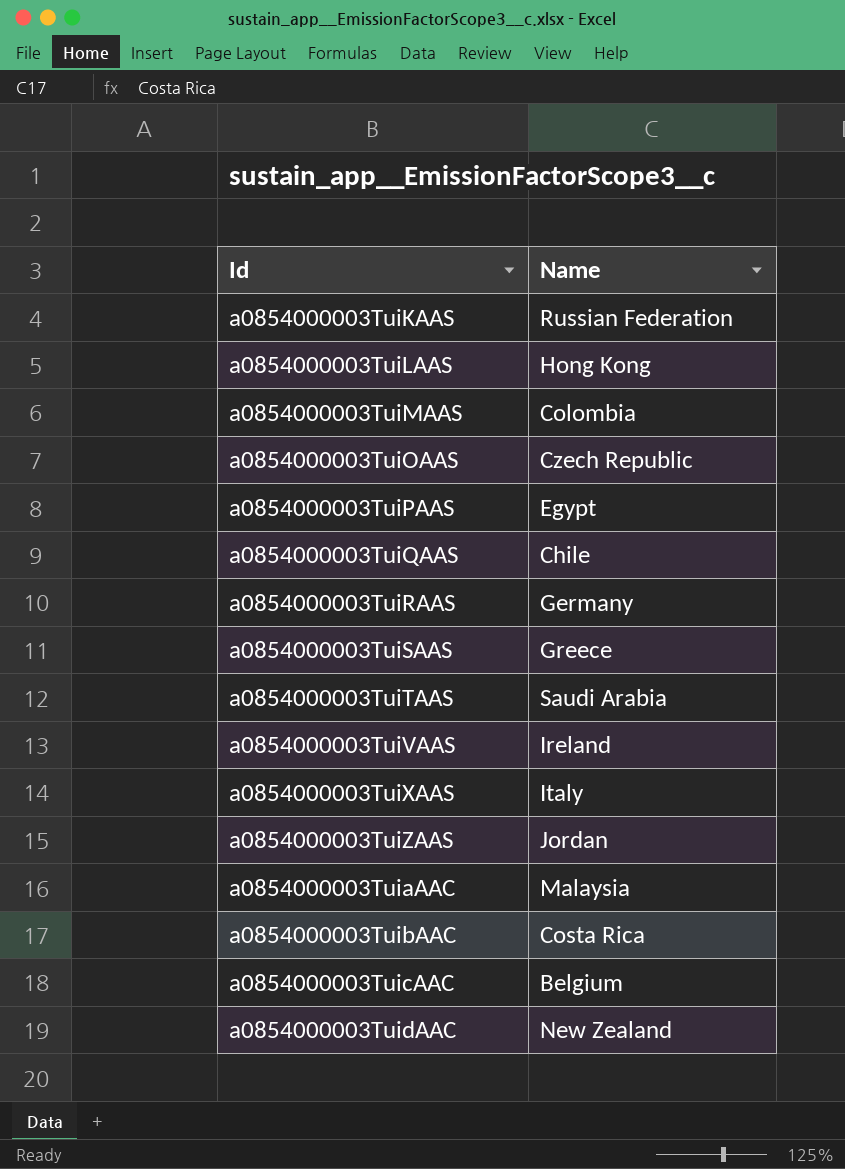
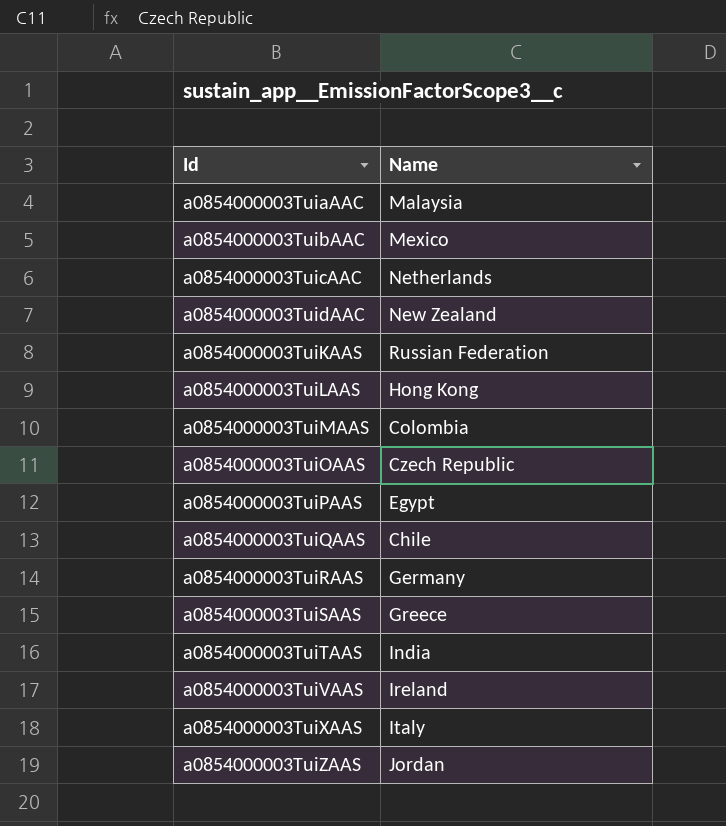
row order: none -> Id ascending
a0854000003TuibAAC | Name: Costa Rica -> Mexico
a0854000003TuicAAC | Name: Belgium -> Netherlands
a0854000003TuiTAAS | Name: Saudi Arabia -> India

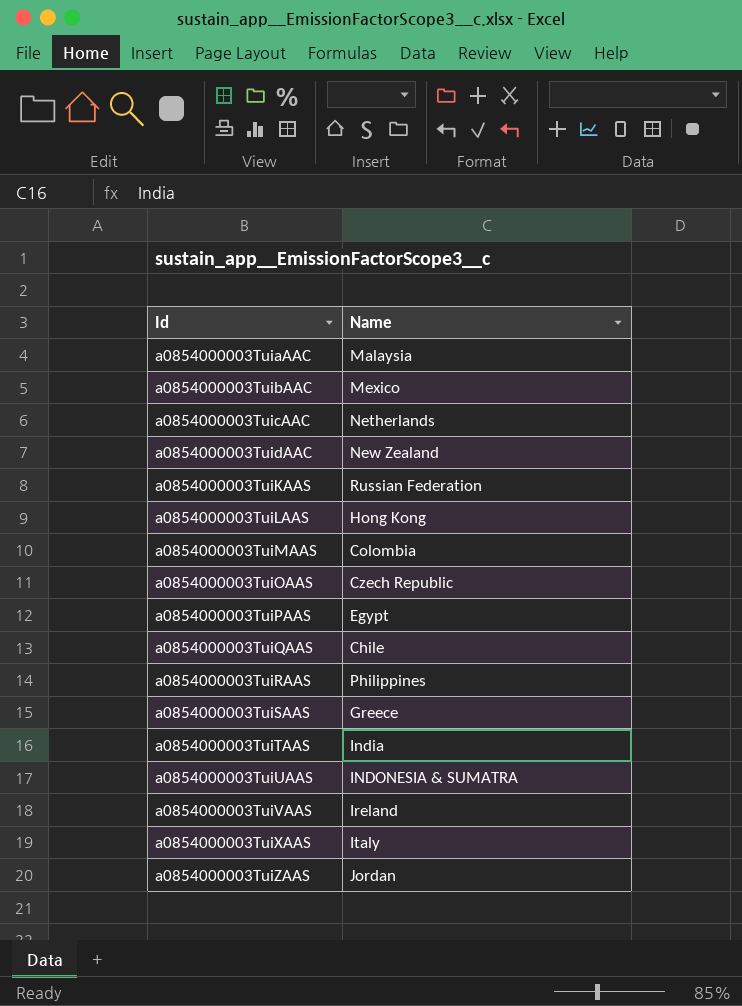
a0854000003TuiRAAS | Name: Germany -> Philippines
row a0854000003TuiUAAS: none -> INDONESIA & SUMATRA

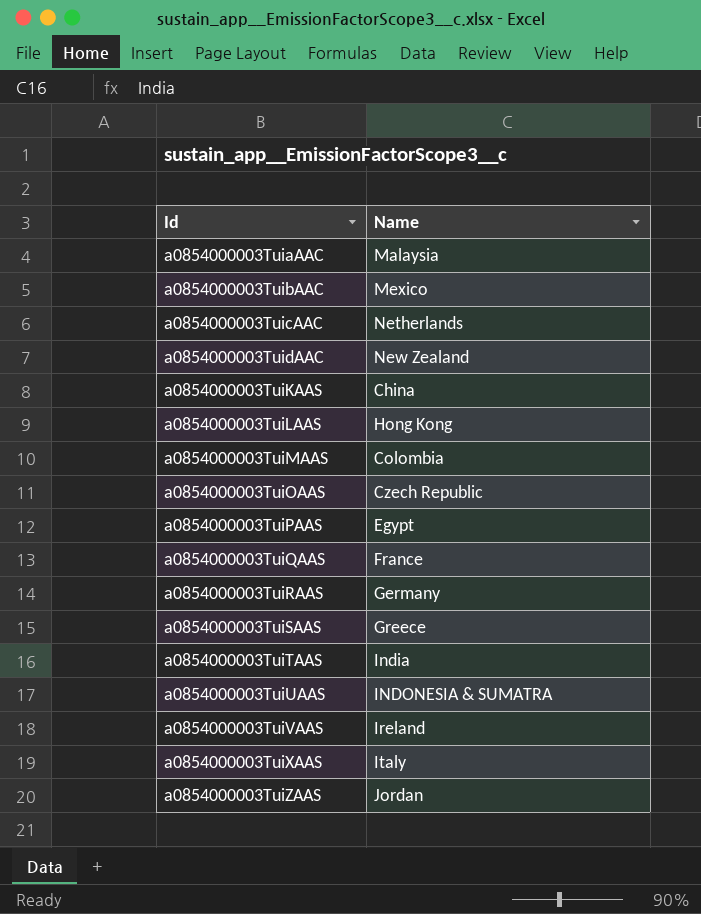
a0854000003TuiKAAS | Name: Russian Federation -> China
a0854000003TuiQAAS | Name: Chile -> France
a0854000003TuiRAAS | Name: Philippines -> Germany

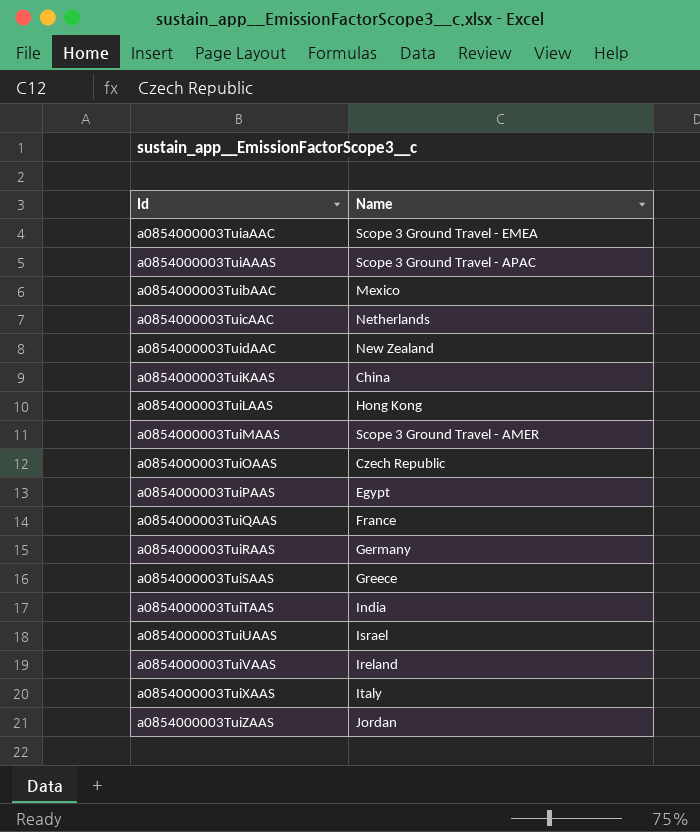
a0854000003TuiaAAC | Name: Malaysia -> Scope 3 Ground Travel - EMEA
row a0854000003TuiAAAS: none -> Scope 3 Ground Travel - APAC
a0854000003TuiMAAS | Name: Colombia -> Scope 3 Ground Travel - AMER
a0854000003TuiUAAS | Name: INDONESIA & SUMATRA -> Israel

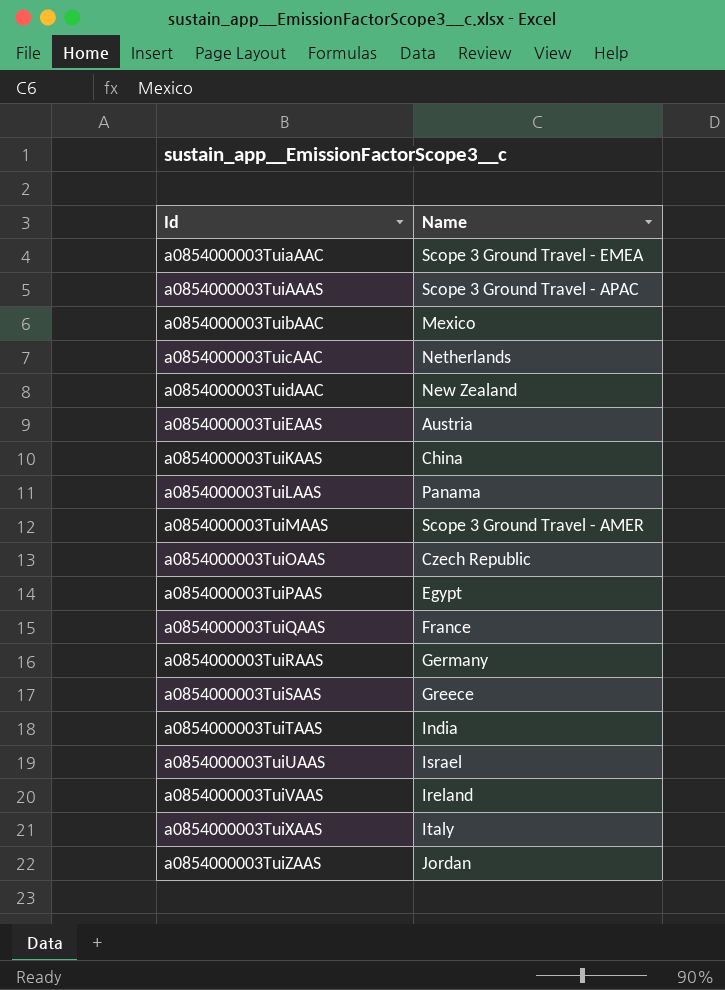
row a0854000003TuiEAAS: none -> Austria
a0854000003TuiLAAS | Name: Hong Kong -> Panama

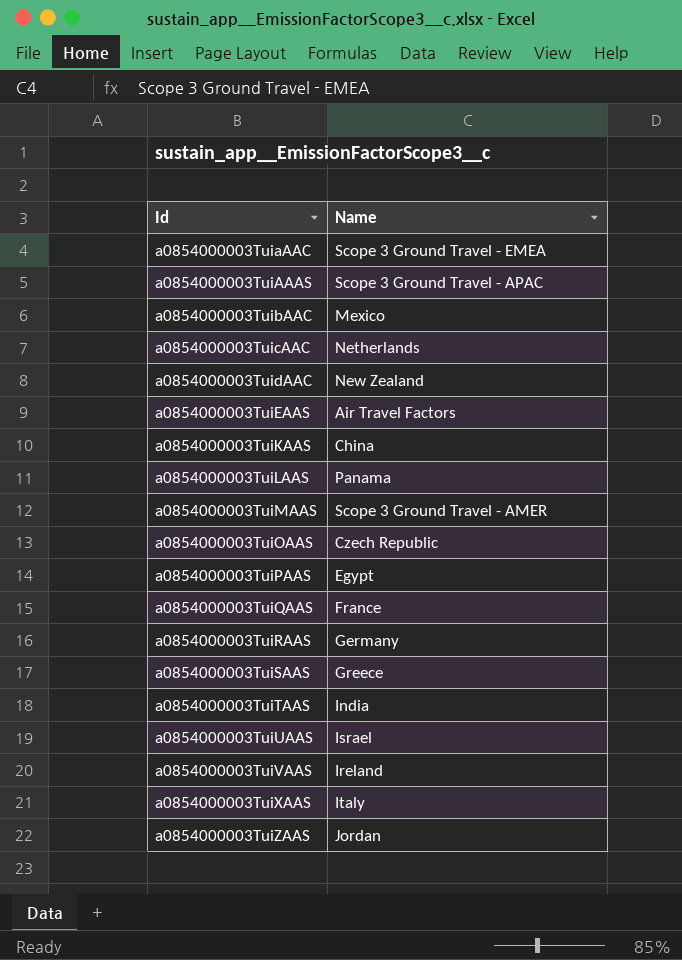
a0854000003TuiEAAS | Name: Austria -> Air Travel Factors

